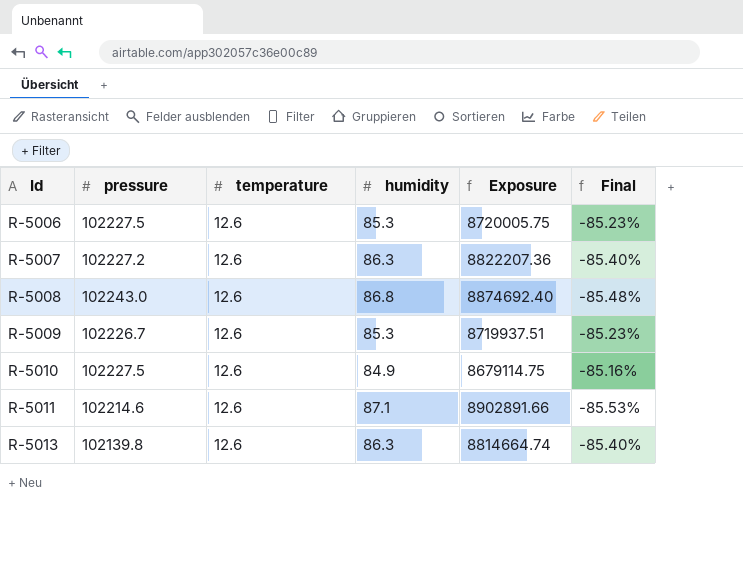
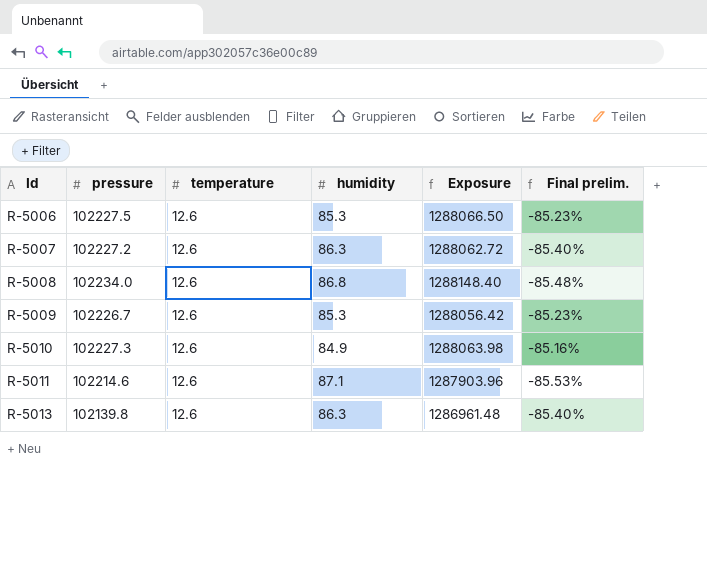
column Exposure | formula: [pressure] * [humidity] -> [pressure] * [temperature]
column name: Final -> Final prelim.
R-5008 | pressure: 102243.0 -> 102234.0
R-5010 | pressure: 102227.5 -> 102227.3

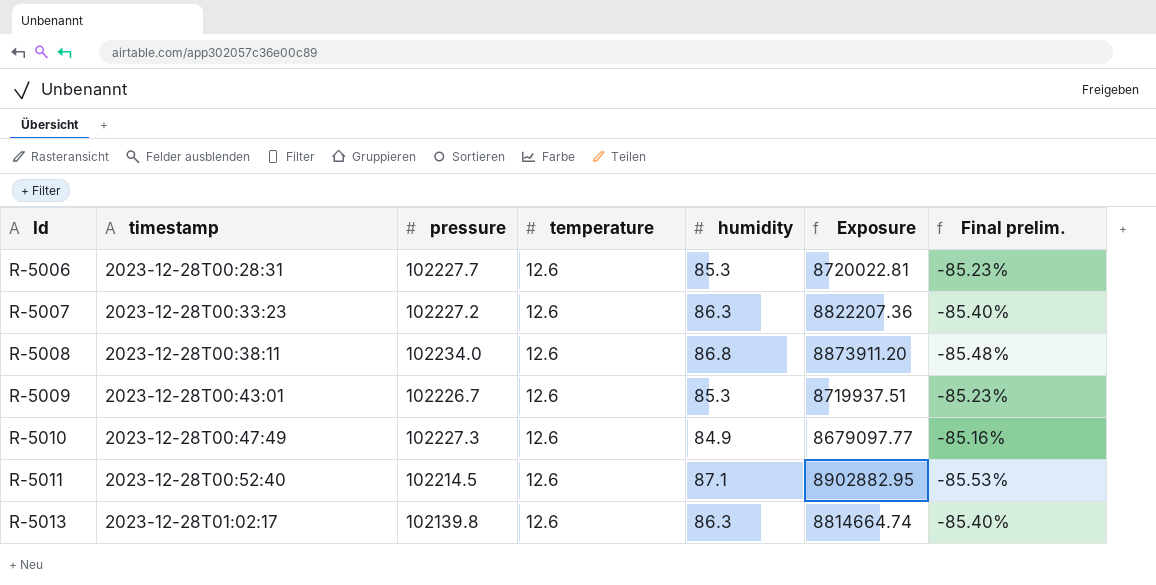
column timestamp | position: none -> 2
column Exposure | formula: [pressure] * [temperature] -> [pressure] * [humidity]
R-5006 | pressure: 102227.5 -> 102227.7
R-5011 | pressure: 102214.6 -> 102214.5

